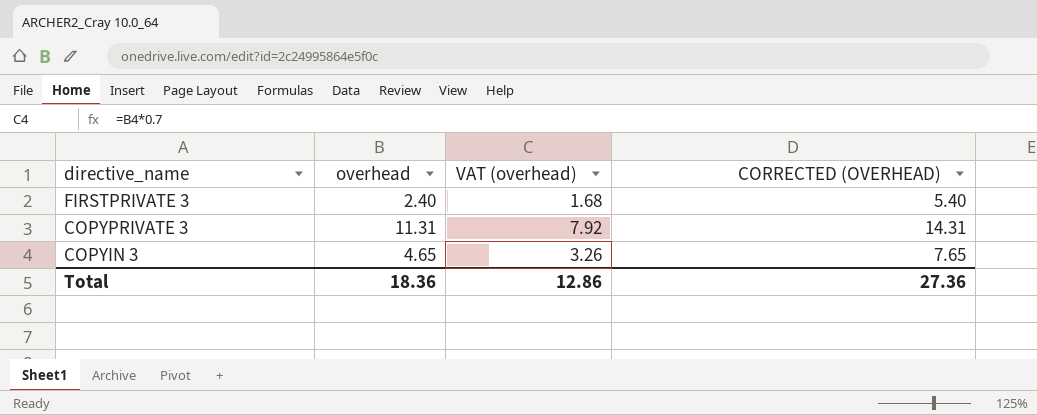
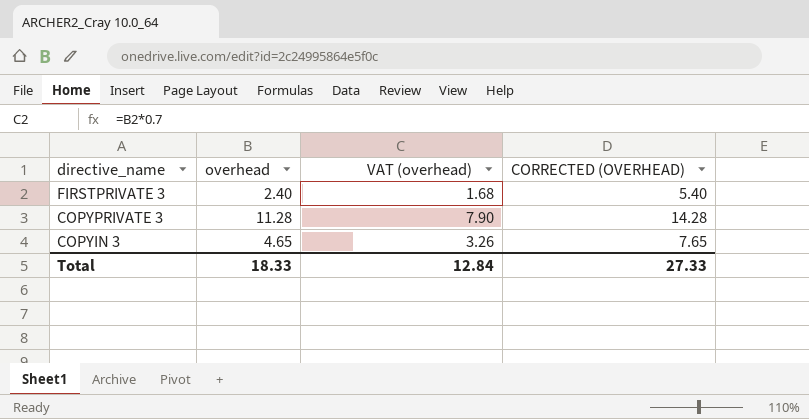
COPYPRIVATE 3 | overhead: 11.31 -> 11.28
COPYPRIVATE 3 | VAT (overhead): 7.92 -> 7.90
COPYPRIVATE 3 | CORRECTED (OVERHEAD): 14.31 -> 14.28
Total | overhead: 18.36 -> 18.33
Total | VAT (overhead): 12.86 -> 12.84
Total | CORRECTED (OVERHEAD): 27.36 -> 27.33

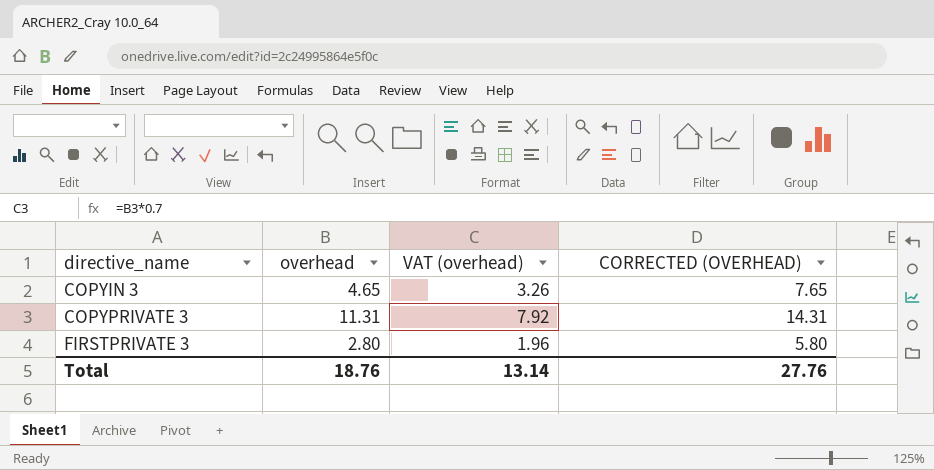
row order: directive_name descending -> directive_name ascending
COPYPRIVATE 3 | overhead: 11.28 -> 11.31
COPYPRIVATE 3 | VAT (overhead): 7.90 -> 7.92
COPYPRIVATE 3 | CORRECTED (OVERHEAD): 14.28 -> 14.31
FIRSTPRIVATE 3 | overhead: 2.40 -> 2.80
FIRSTPRIVATE 3 | VAT (overhead): 1.68 -> 1.96
FIRSTPRIVATE 3 | CORRECTED (OVERHEAD): 5.40 -> 5.80
Total | overhead: 18.33 -> 18.76
Total | VAT (overhead): 12.84 -> 13.14
Total | CORRECTED (OVERHEAD): 27.33 -> 27.76

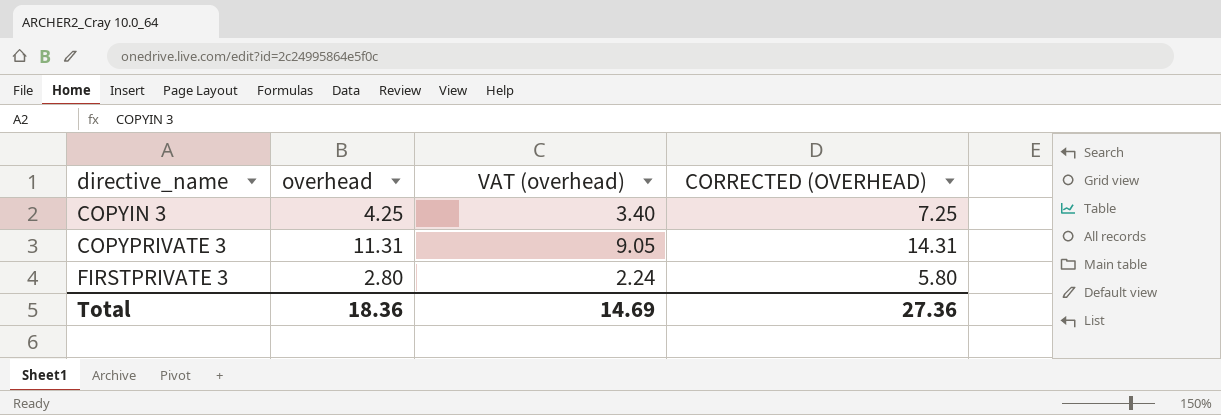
column VAT (overhead) | formula: [overhead] * 0.7 -> [overhead] * 0.8
COPYIN 3 | overhead: 4.65 -> 4.25
COPYIN 3 | CORRECTED (OVERHEAD): 7.65 -> 7.25
Total | overhead: 18.76 -> 18.36
Total | VAT (overhead): 13.14 -> 14.69
Total | CORRECTED (OVERHEAD): 27.76 -> 27.36

